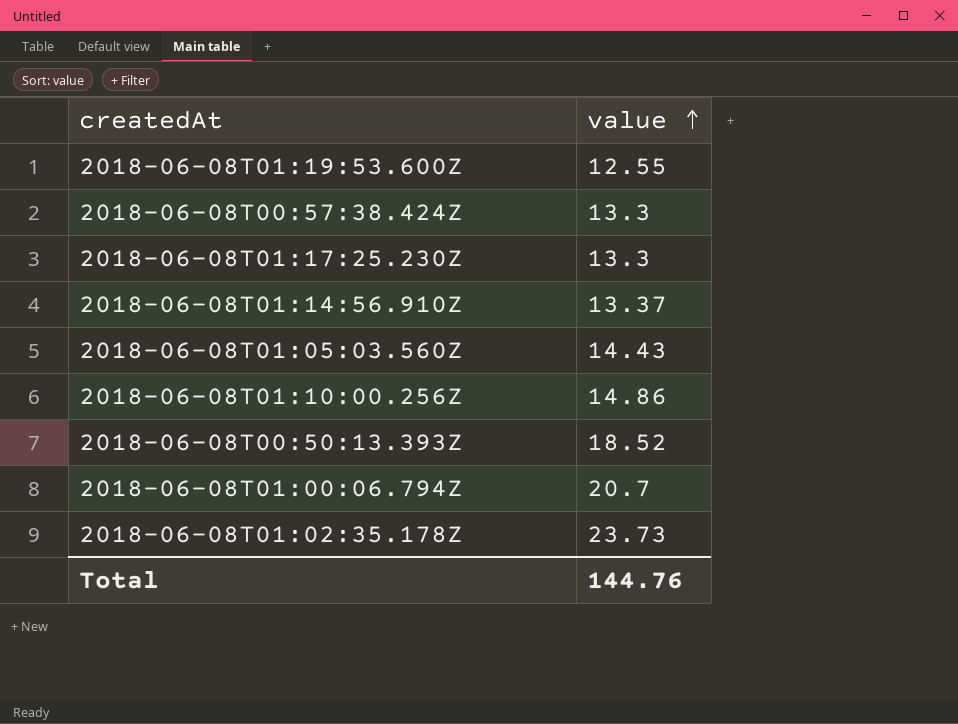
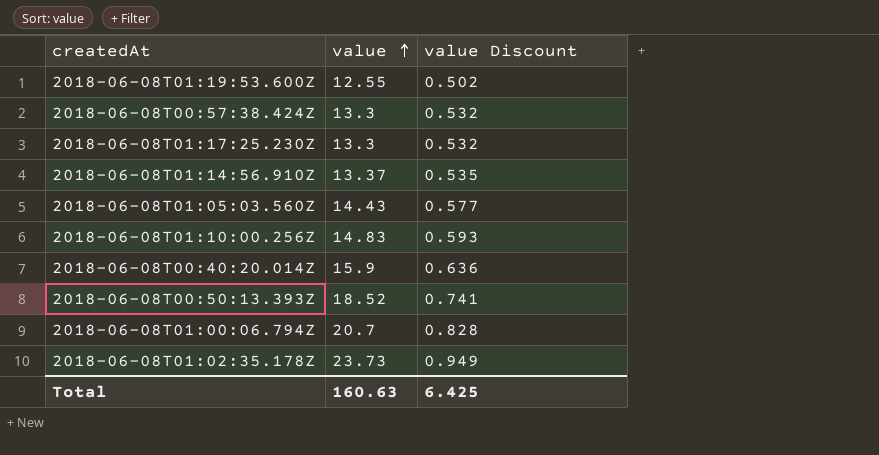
column value Discount | formula: none -> [value] * 0.04
2018-06-08T01:10:00.256Z | value: 14.86 -> 14.83
row 2018-06-08T00:40:20.014Z: none -> 15.9 | 0.636
Total | value: 144.76 -> 160.63

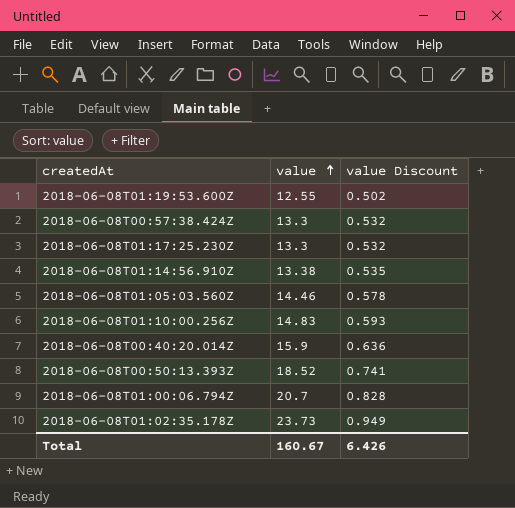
2018-06-08T01:14:56.910Z | value: 13.37 -> 13.38
2018-06-08T01:05:03.560Z | value: 14.43 -> 14.46
2018-06-08T01:05:03.560Z | value Discount: 0.577 -> 0.578
Total | value: 160.63 -> 160.67
Total | value Discount: 6.425 -> 6.426

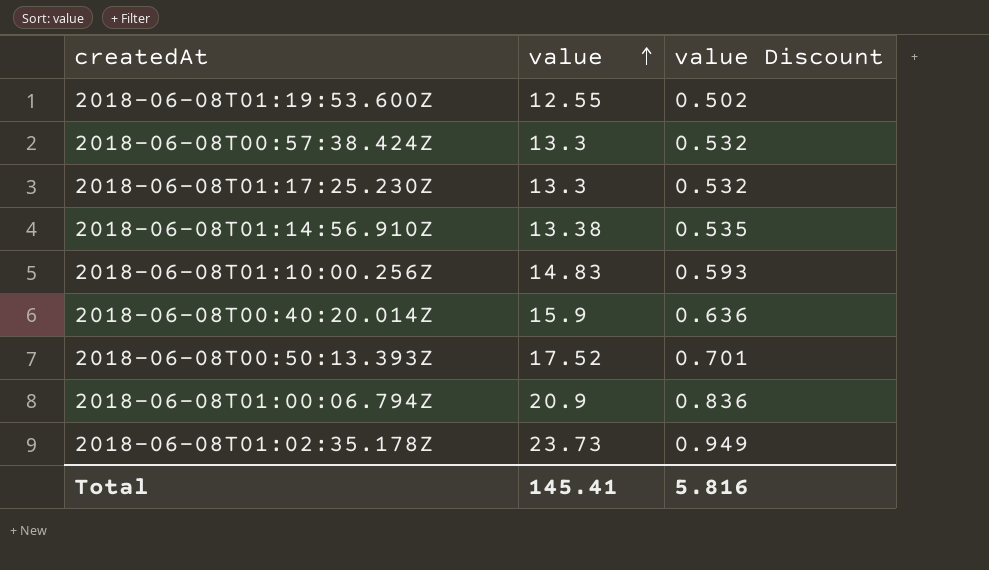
row 2018-06-08T01:05:03.560Z: 14.46 | 0.578 -> none
2018-06-08T00:50:13.393Z | value: 18.52 -> 17.52
2018-06-08T00:50:13.393Z | value Discount: 0.741 -> 0.701
2018-06-08T01:00:06.794Z | value: 20.7 -> 20.9
2018-06-08T01:00:06.794Z | value Discount: 0.828 -> 0.836
Total | value: 160.67 -> 145.41
Total | value Discount: 6.426 -> 5.816

